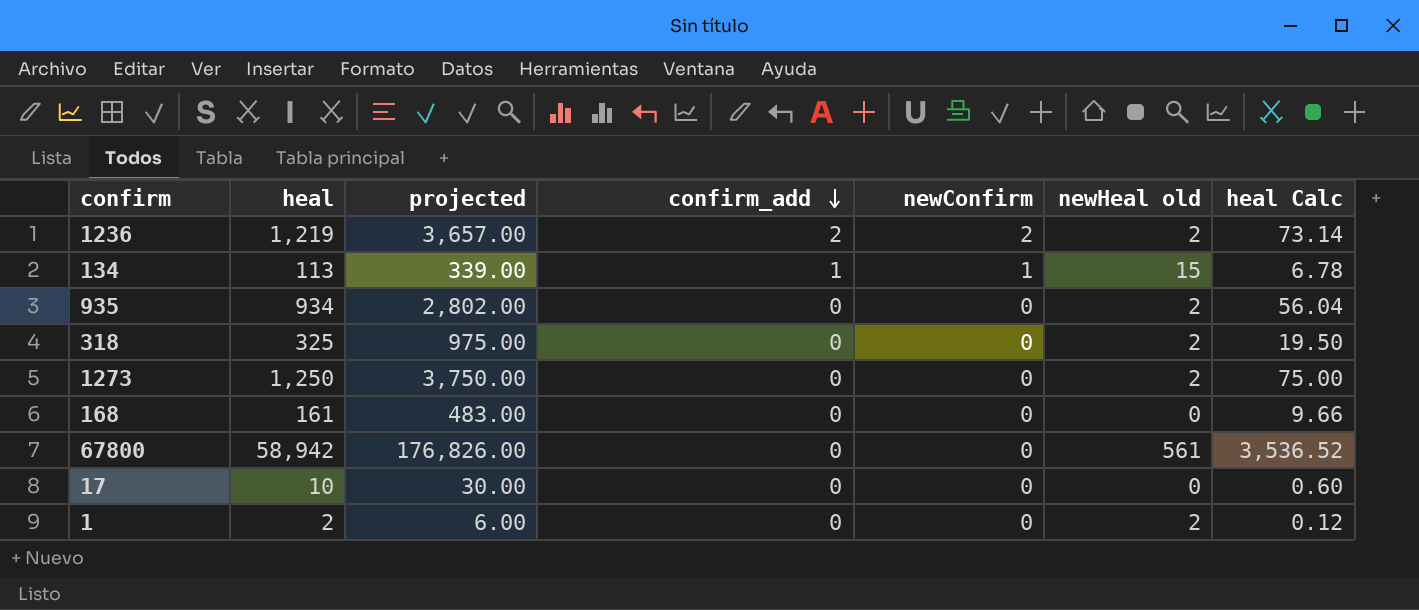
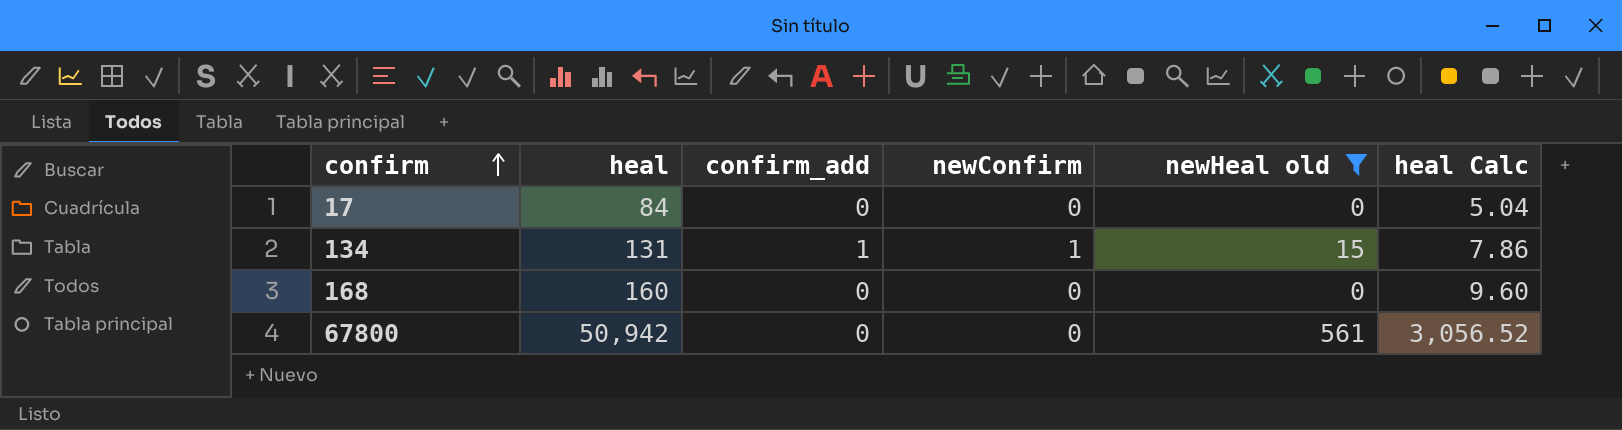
filter: none -> newHeal old != 2
row order: confirm_add descending -> confirm ascending
column projected | formula: [heal] * 3 -> none
17 | heal: 10 -> 84
17 | heal Calc: 0.60 -> 5.04
134 | heal: 113 -> 131
134 | heal Calc: 6.78 -> 7.86
168 | heal: 161 -> 160
168 | heal Calc: 9.66 -> 9.60
67800 | heal: 58,942 -> 50,942
67800 | heal Calc: 3,536.52 -> 3,056.52

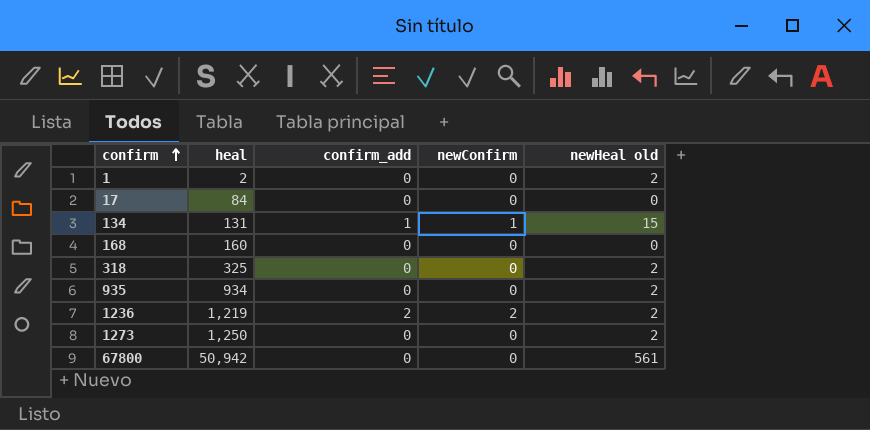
filter: newHeal old != 2 -> none
column heal Calc | formula: [heal] * 0.06 -> none

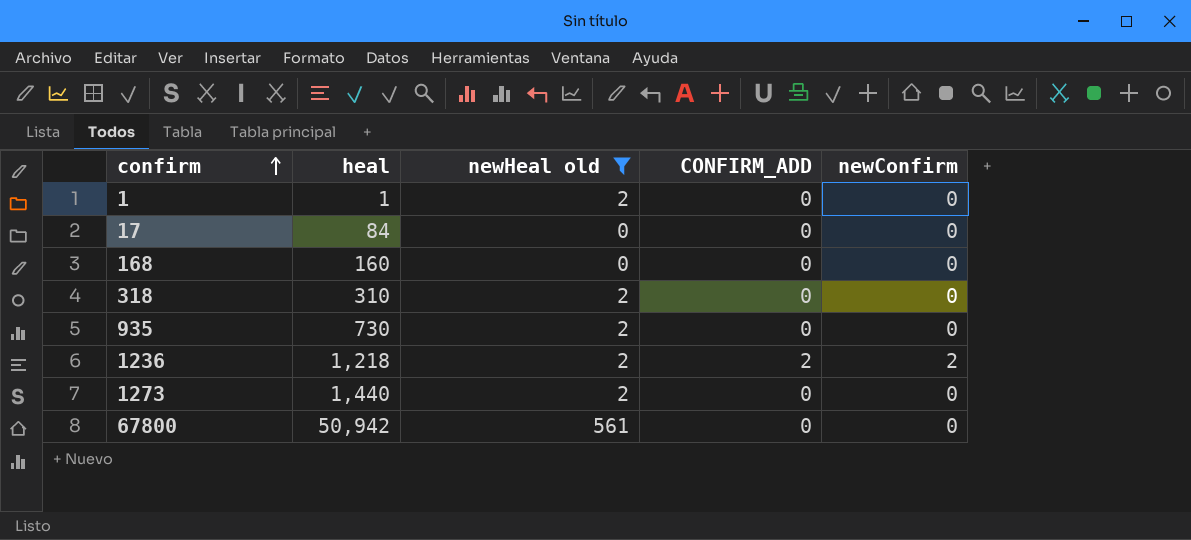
filter: none -> newHeal old != 15
column newHeal old | position: 5 -> 3
column name: confirm_add -> CONFIRM_ADD
1 | heal: 2 -> 1
318 | heal: 325 -> 310
935 | heal: 934 -> 730
1236 | heal: 1,219 -> 1,218
1273 | heal: 1,250 -> 1,440

